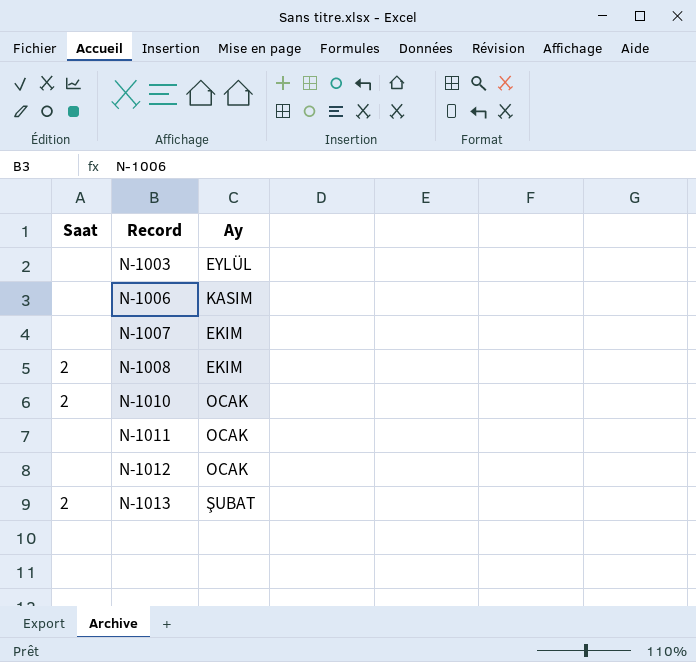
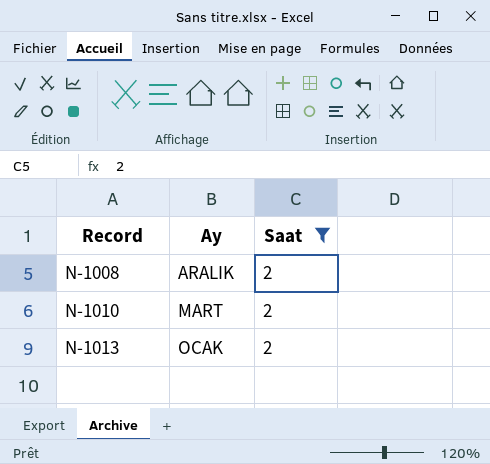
filter: none -> Saat = 2
column Saat | position: 1 -> 3
N-1008 | Ay: EKIM -> ARALIK
N-1010 | Ay: OCAK -> MART
N-1013 | Ay: ŞUBAT -> OCAK

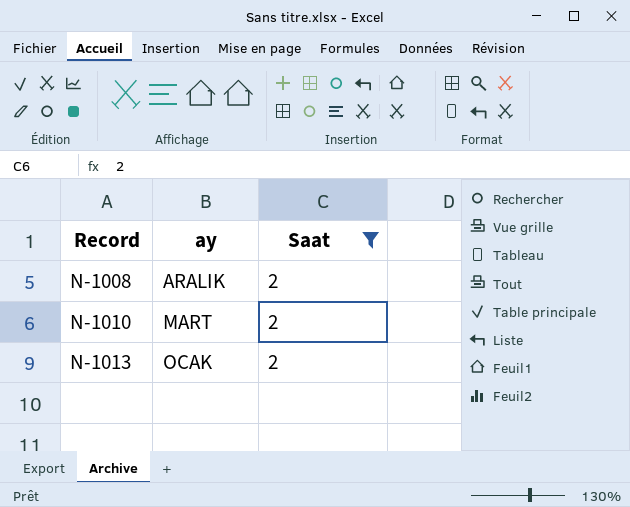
column name: Ay -> ay

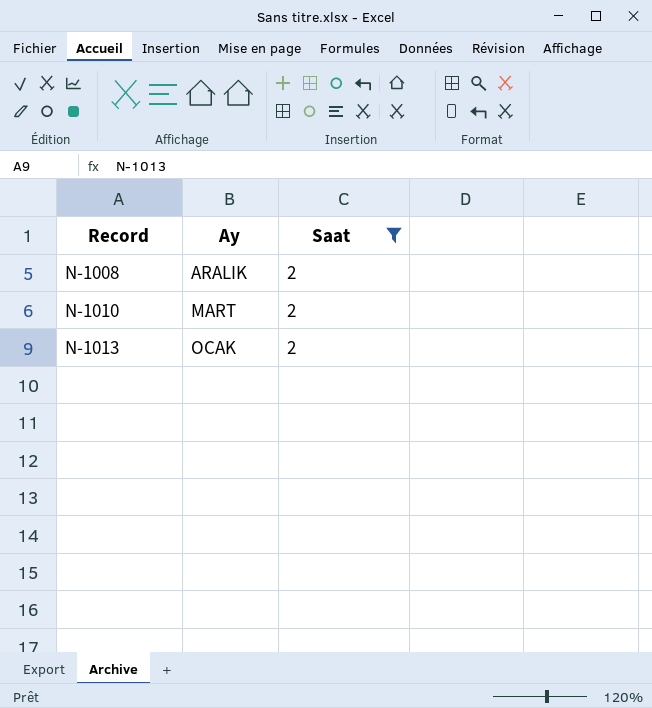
column name: ay -> Ay

